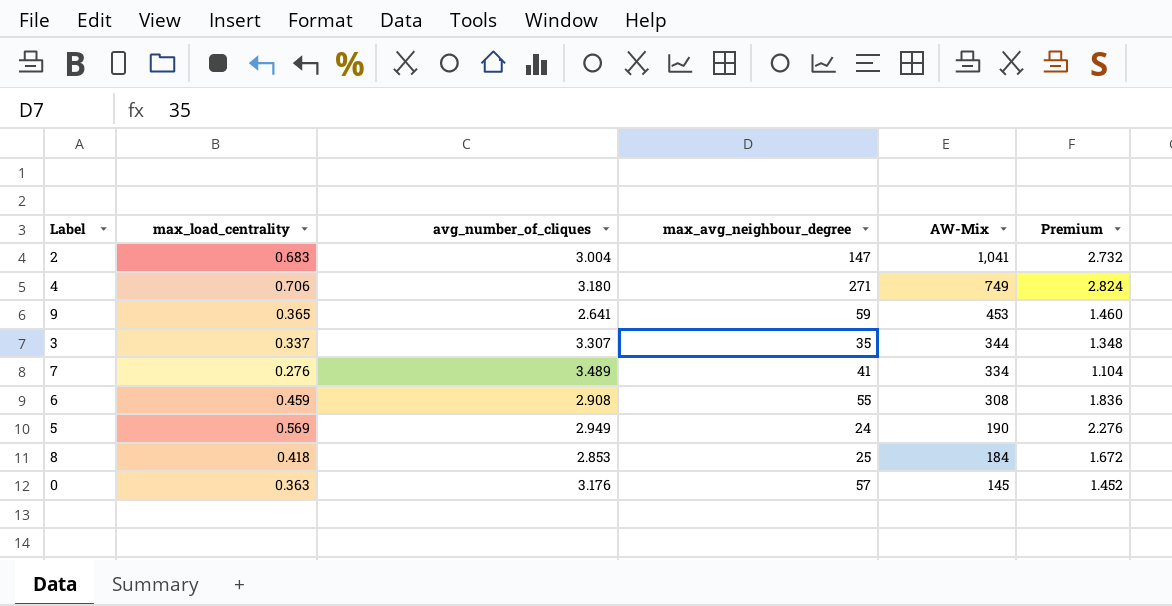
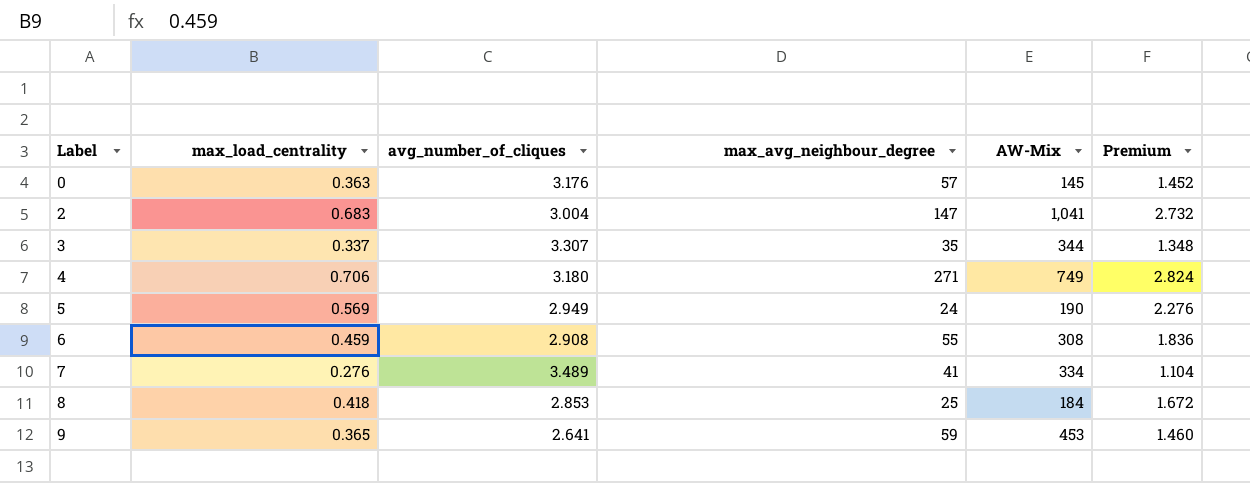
row order: AW-Mix descending -> Label ascending

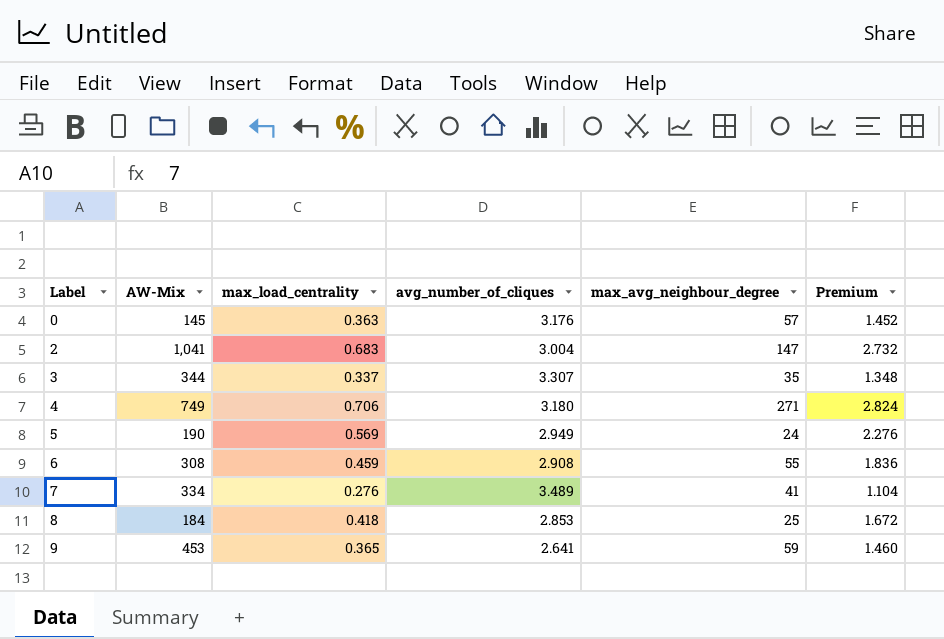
column AW-Mix | position: 5 -> 2

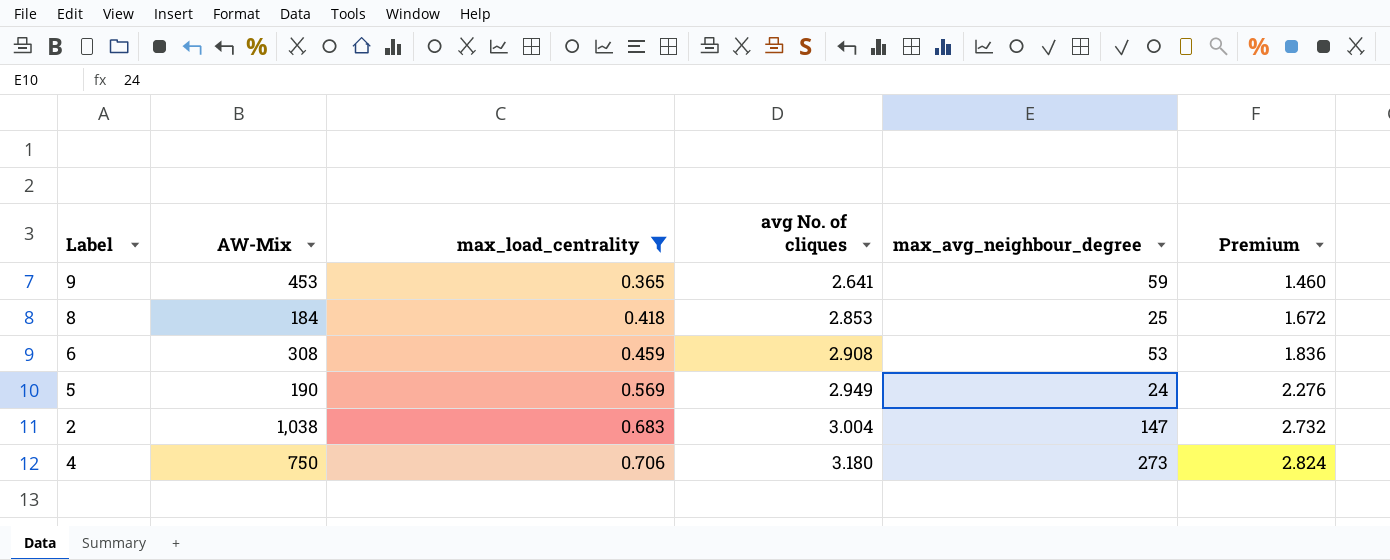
filter: none -> max_load_centrality >= 0.365
row order: Label ascending -> max_load_centrality ascending
column name: avg_number_of_cliques -> avg No. of cliques
6 | max_avg_neighbour_degree: 55 -> 53
2 | AW-Mix: 1,041 -> 1,038
4 | AW-Mix: 749 -> 750
4 | max_avg_neighbour_degree: 271 -> 273

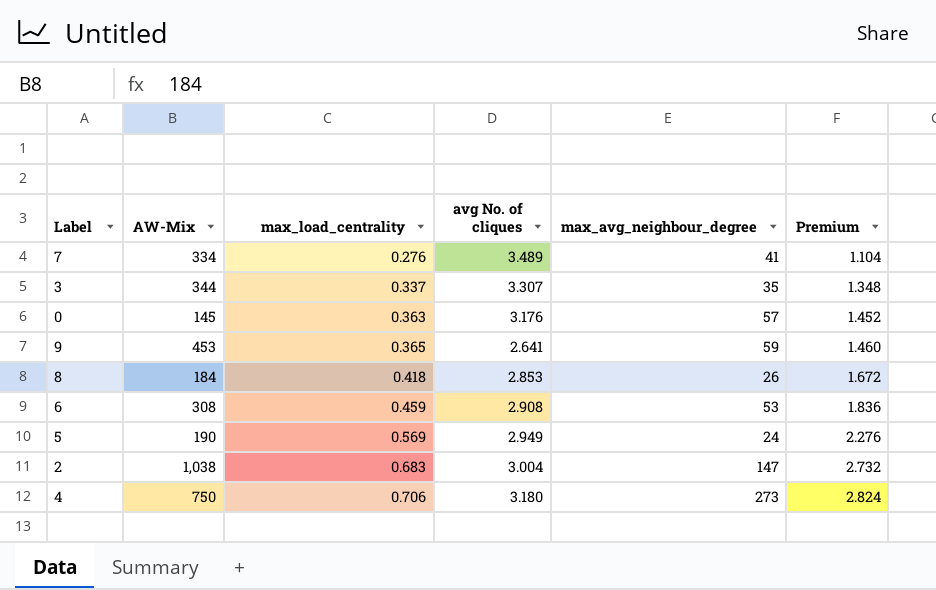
filter: max_load_centrality >= 0.365 -> none
8 | max_avg_neighbour_degree: 25 -> 26

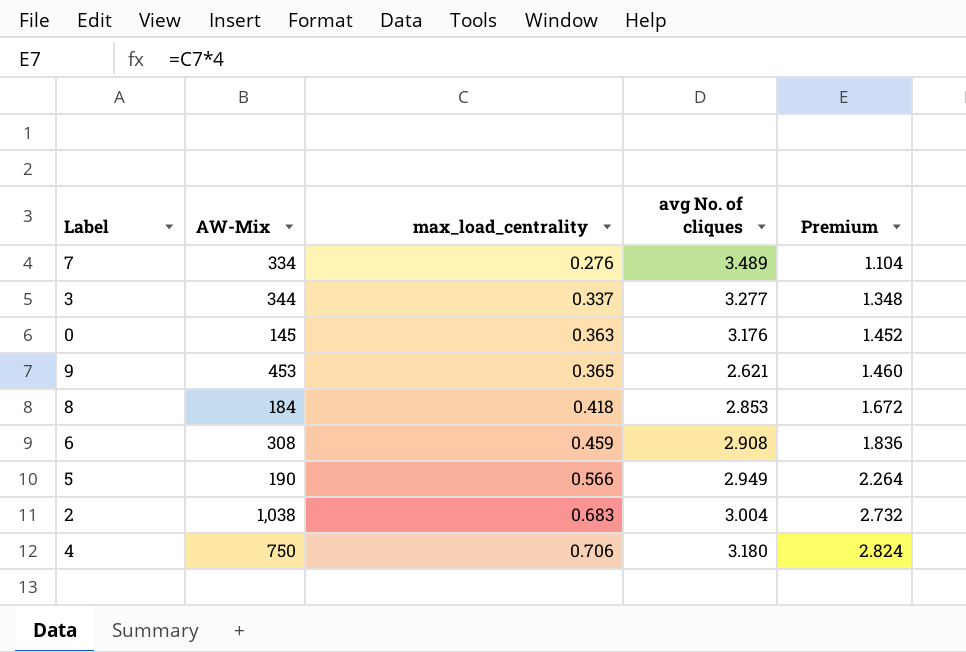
column max_avg_neighbour_degree | position: 5 -> none
3 | avg No. of cliques: 3.307 -> 3.277
9 | avg No. of cliques: 2.641 -> 2.621
5 | max_load_centrality: 0.569 -> 0.566
5 | Premium: 2.276 -> 2.264

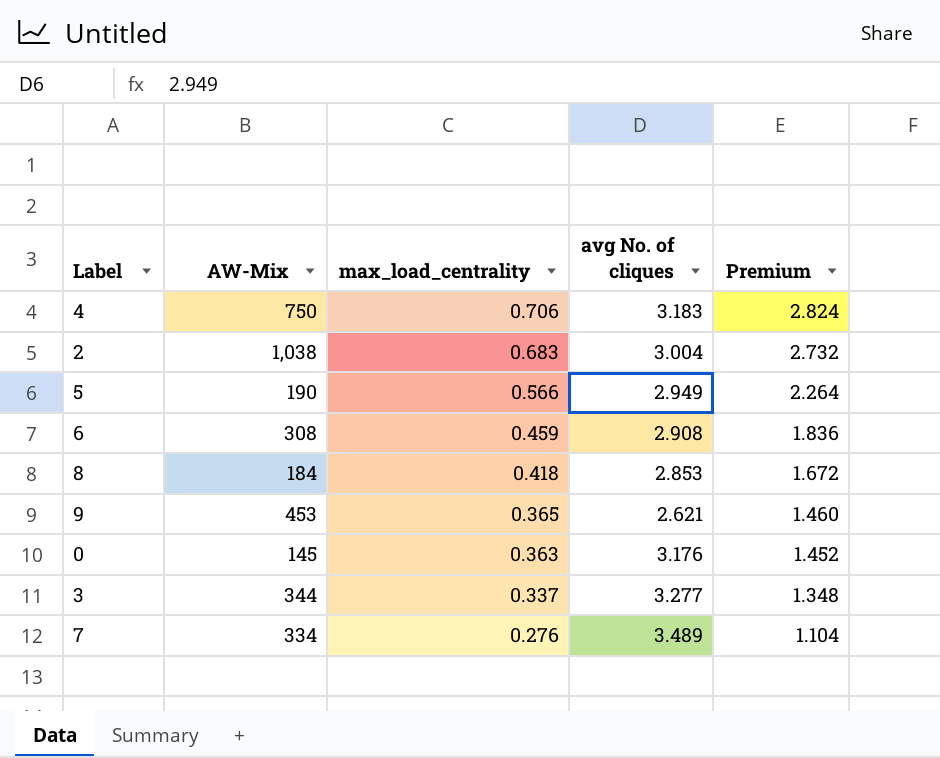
row order: max_load_centrality ascending -> max_load_centrality descending
4 | avg No. of cliques: 3.180 -> 3.183

